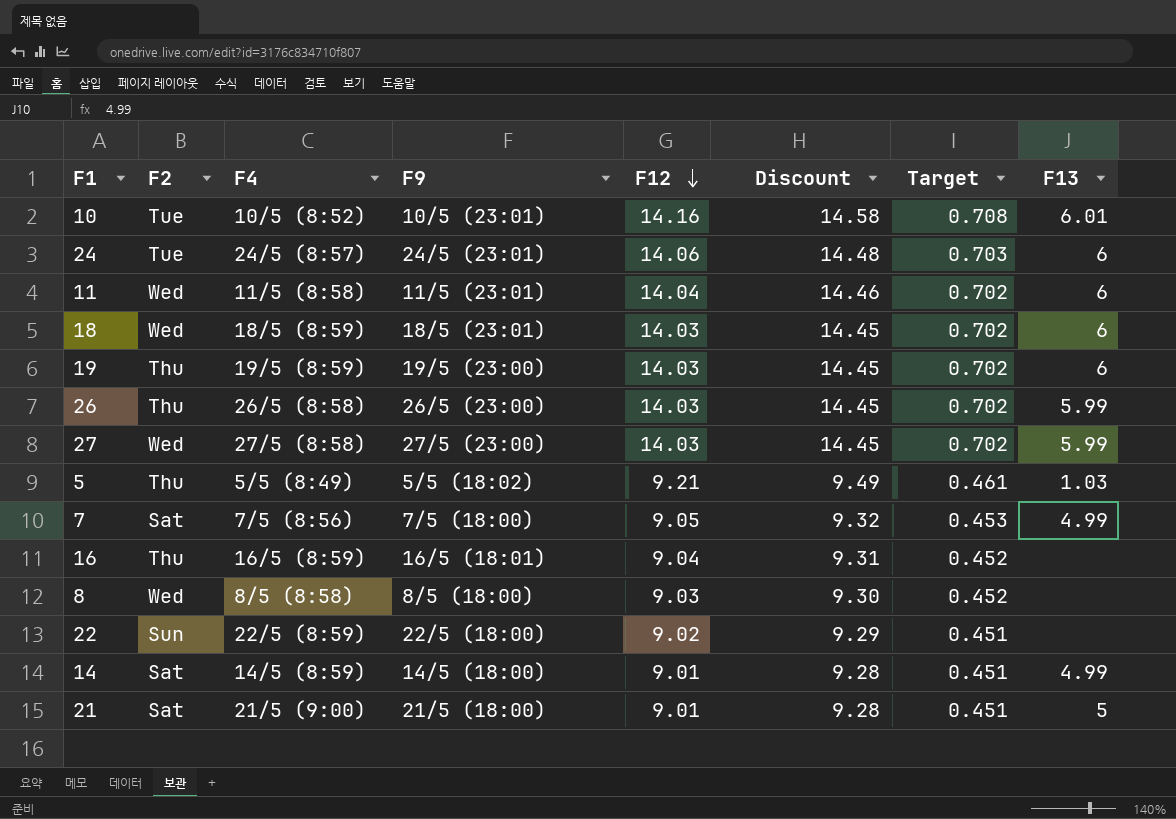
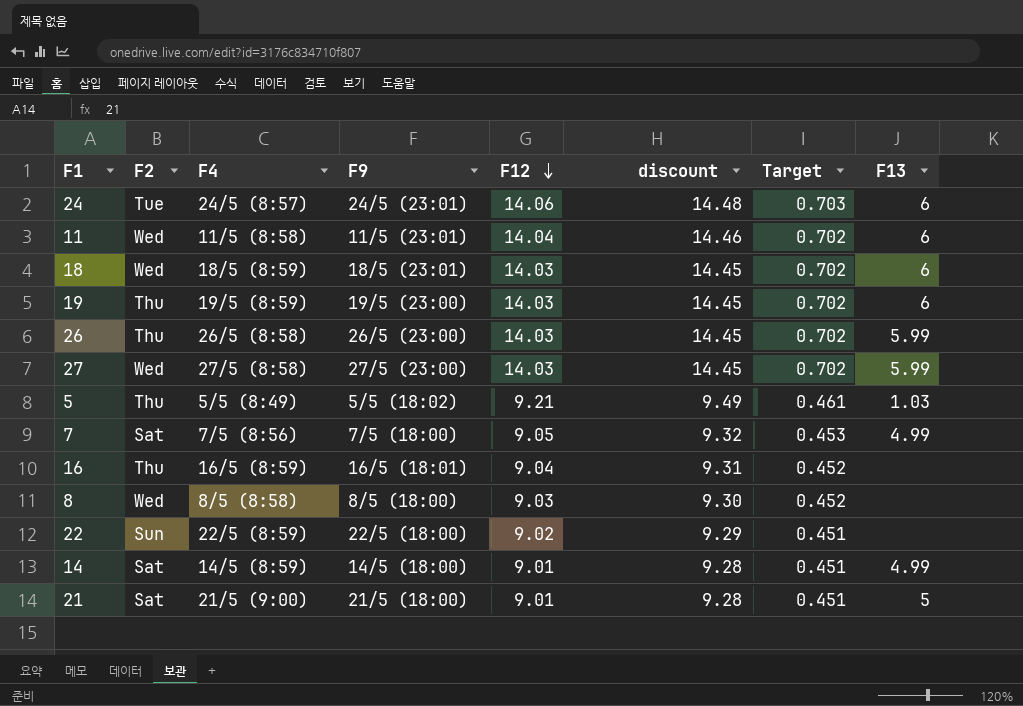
column name: Discount -> discount
row 10: Tue | 10/5 (8:52) | 10/5 (23:01) | 14.16 | 14.58 | 0.708 | 6.01 -> none

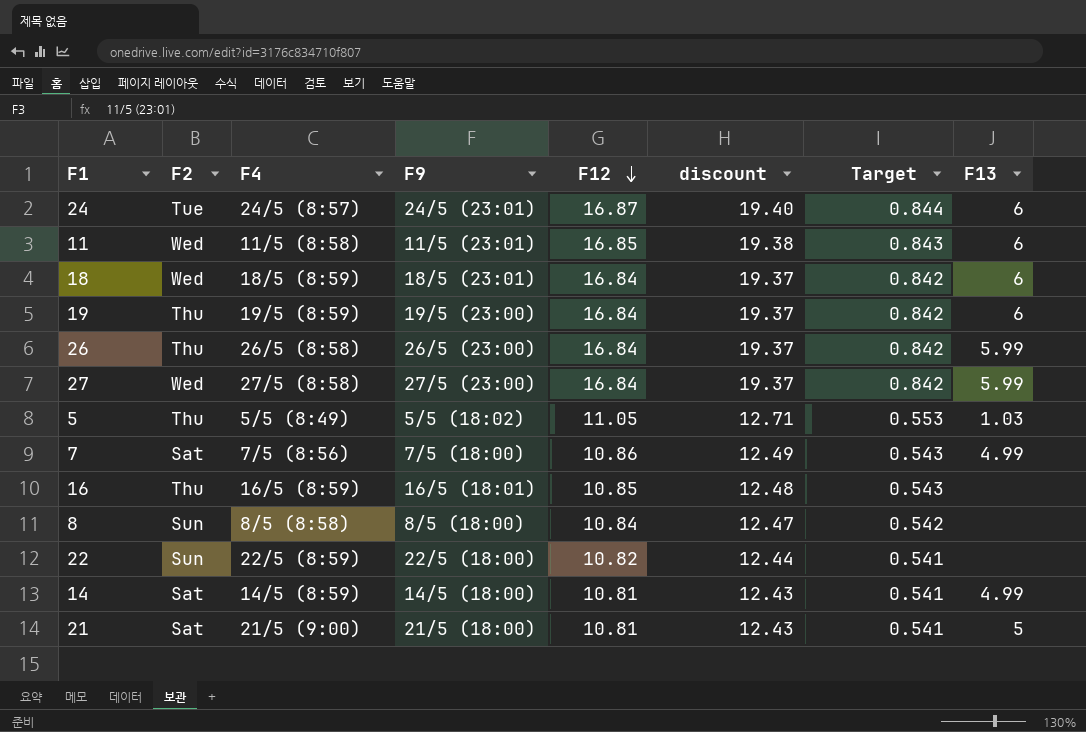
column discount | formula: [F12] * 1.03 -> [F12] * 1.15
24 | F12: 14.06 -> 16.87
24 | Target: 0.703 -> 0.844
11 | F12: 14.04 -> 16.85
11 | Target: 0.702 -> 0.843
18 | F12: 14.03 -> 16.84
18 | Target: 0.702 -> 0.842
19 | F12: 14.03 -> 16.84
19 | Target: 0.702 -> 0.842
26 | F12: 14.03 -> 16.84
26 | Target: 0.702 -> 0.842
27 | F12: 14.03 -> 16.84
27 | Target: 0.702 -> 0.842
5 | F12: 9.21 -> 11.05
5 | Target: 0.461 -> 0.553
7 | F12: 9.05 -> 10.86
7 | Target: 0.453 -> 0.543
16 | F12: 9.04 -> 10.85
16 | Target: 0.452 -> 0.543
8 | F2: Wed -> Sun
8 | F12: 9.03 -> 10.84
8 | Target: 0.452 -> 0.542
22 | F12: 9.02 -> 10.82
22 | Target: 0.451 -> 0.541
14 | F12: 9.01 -> 10.81
14 | Target: 0.451 -> 0.541
21 | F12: 9.01 -> 10.81
21 | Target: 0.451 -> 0.541

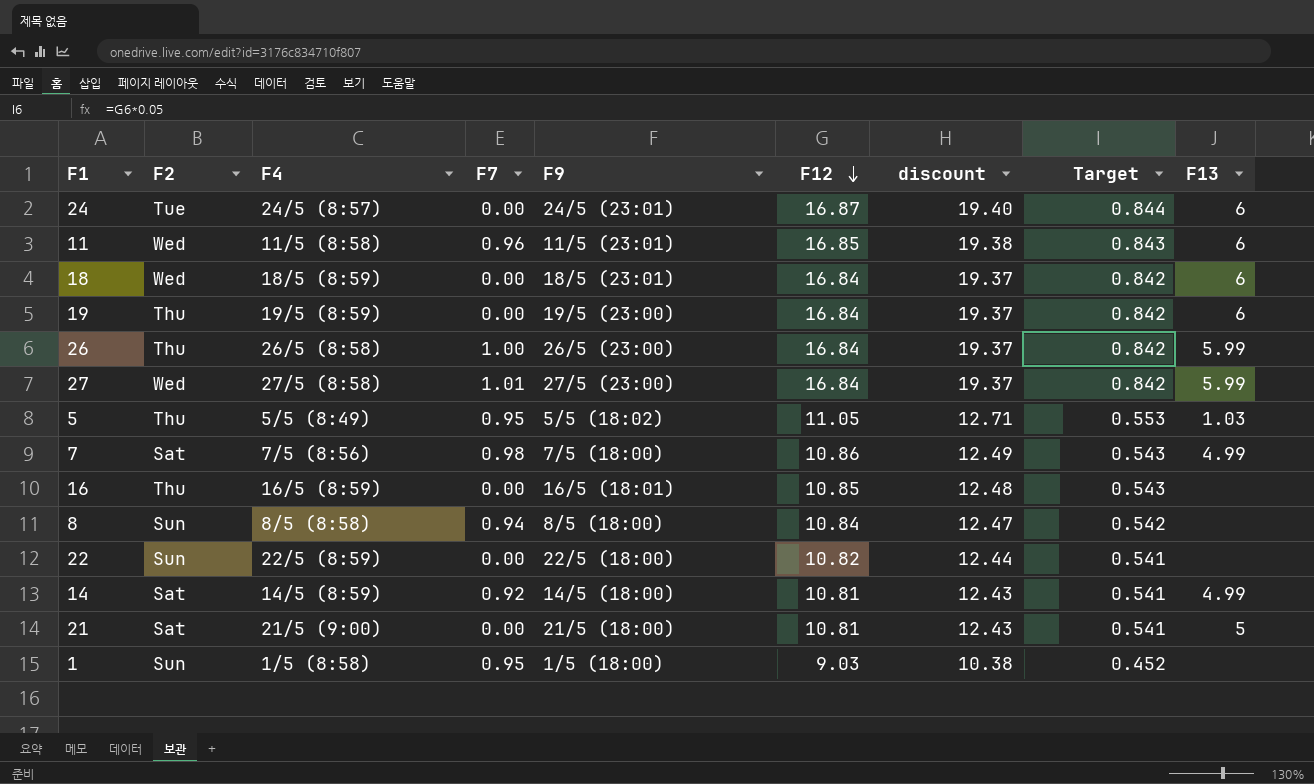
column F7 | position: none -> 4
row 1: none -> Sun | 1/5 (8:58) | 0.95 | 1/5 (18:00) | 9.03 | 10.38 | 0.452 | none

